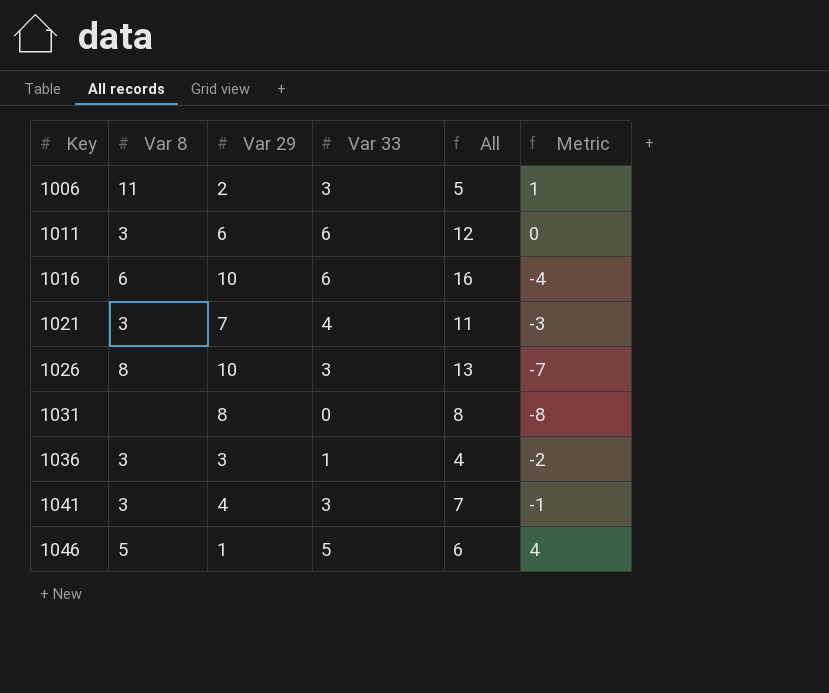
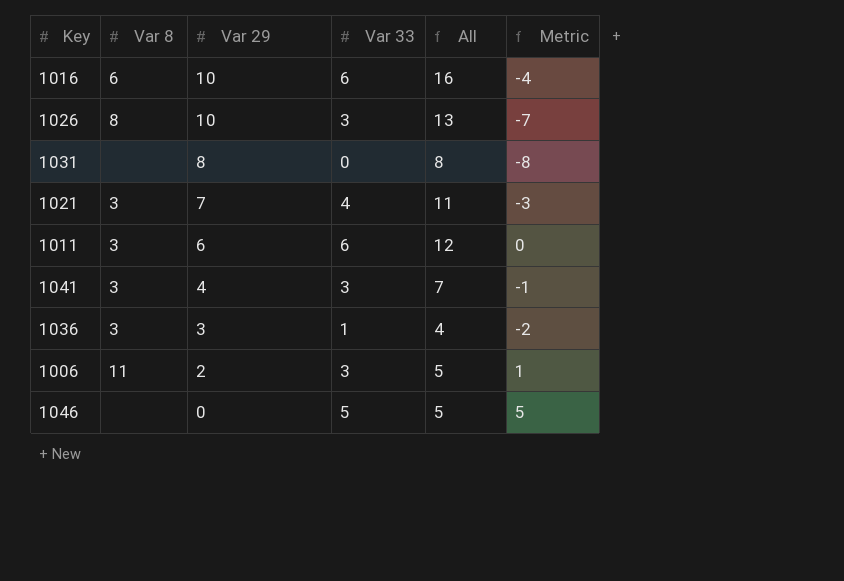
row order: Key ascending -> Var 29 descending
1046 | Var 8: 5 -> none
1046 | Var 29: 1 -> 0
1046 | All: 6 -> 5
1046 | Metric: 4 -> 5

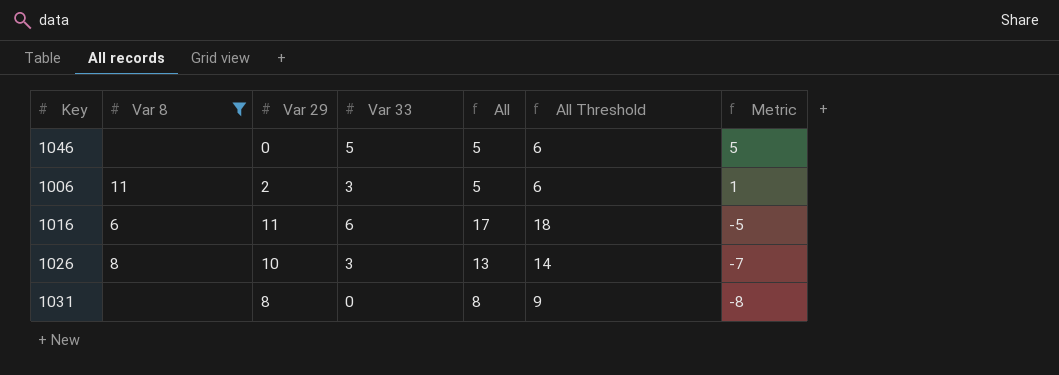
filter: none -> Var 8 != 3
row order: Var 29 descending -> Metric descending
column All Threshold | formula: none -> [All] + 1
1016 | Var 29: 10 -> 11
1016 | All: 16 -> 17
1016 | Metric: -4 -> -5

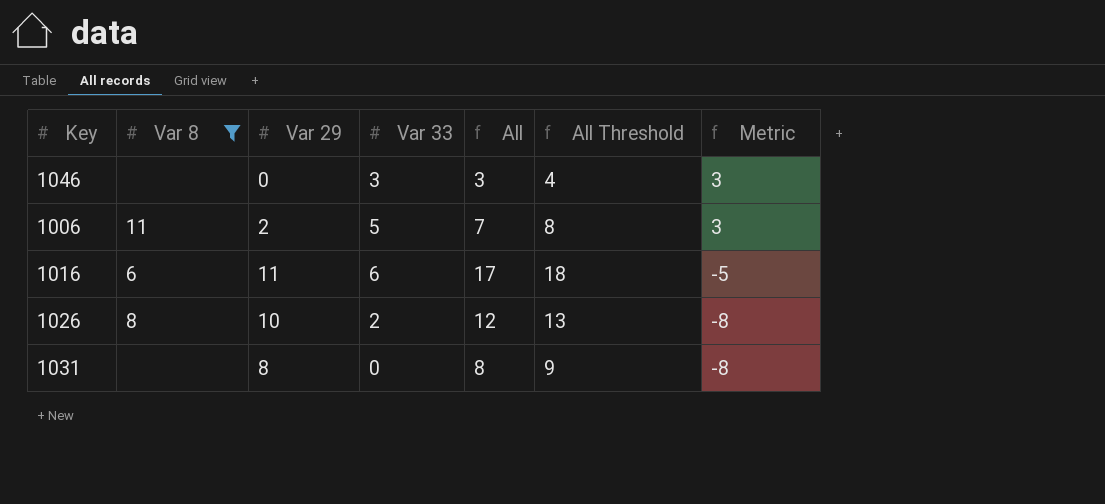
1046 | Var 33: 5 -> 3
1046 | All: 5 -> 3
1046 | All Threshold: 6 -> 4
1046 | Metric: 5 -> 3
1006 | Var 33: 3 -> 5
1006 | All: 5 -> 7
1006 | All Threshold: 6 -> 8
1006 | Metric: 1 -> 3
1026 | Var 33: 3 -> 2
1026 | All: 13 -> 12
1026 | All Threshold: 14 -> 13
1026 | Metric: -7 -> -8

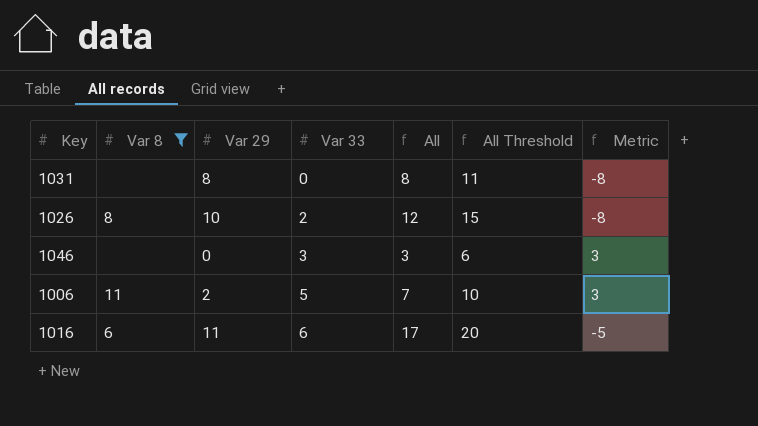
row order: Metric descending -> Var 33 ascending
column All Threshold | formula: [All] + 1 -> [All] + 3

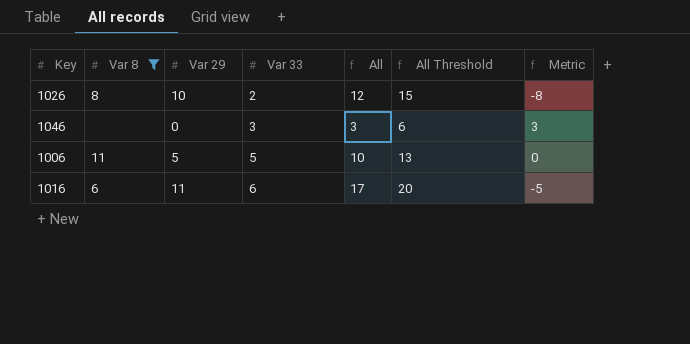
row 1031: none | 8 | 0 | 8 | 11 | -8 -> none
1006 | Var 29: 2 -> 5
1006 | All: 7 -> 10
1006 | All Threshold: 10 -> 13
1006 | Metric: 3 -> 0

